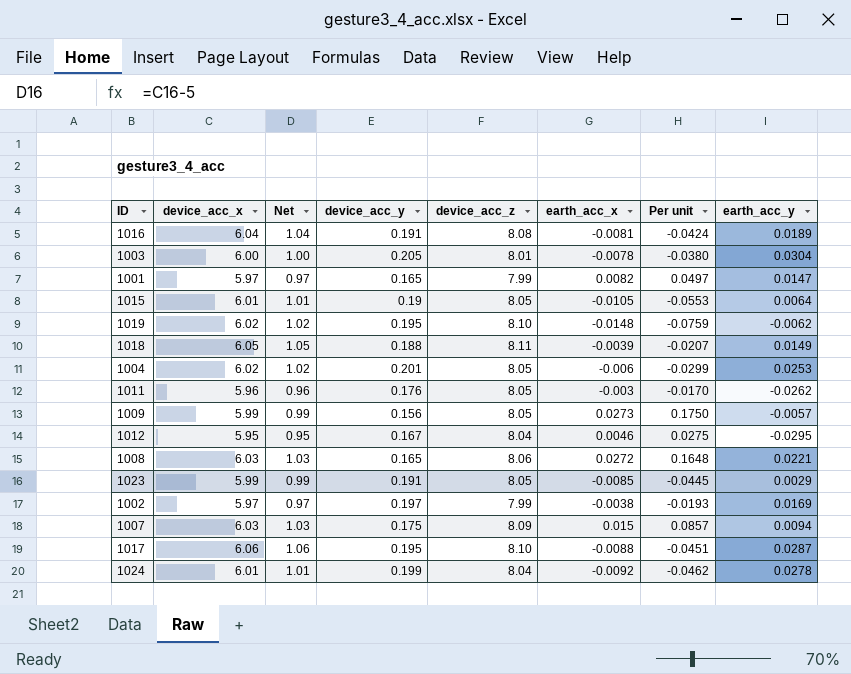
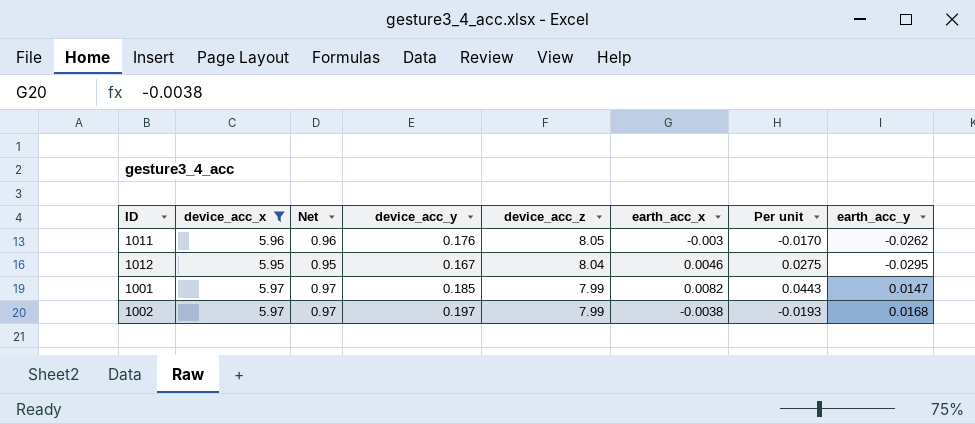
filter: none -> device_acc_x <= 5.97
row order: none -> device_acc_z descending
1001 | device_acc_y: 0.165 -> 0.185
1001 | Per unit: 0.0497 -> 0.0443
1002 | earth_acc_y: 0.0169 -> 0.0168

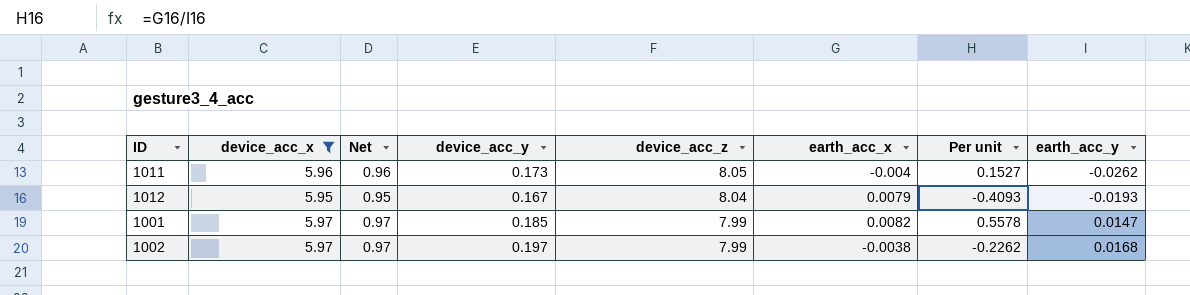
column Per unit | formula: [earth_acc_x] / [device_acc_y] -> [earth_acc_x] / [earth_acc_y]
1011 | device_acc_y: 0.176 -> 0.173
1011 | earth_acc_x: -0.003 -> -0.004
1012 | earth_acc_x: 0.0046 -> 0.0079
1012 | earth_acc_y: -0.0295 -> -0.0193

